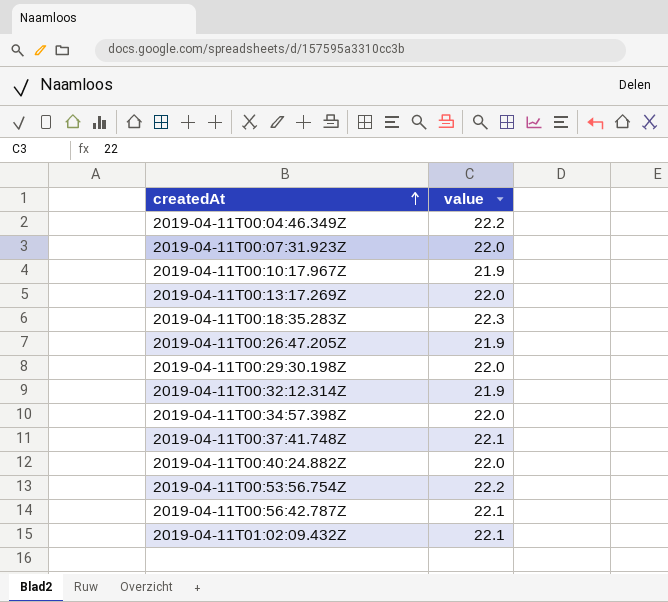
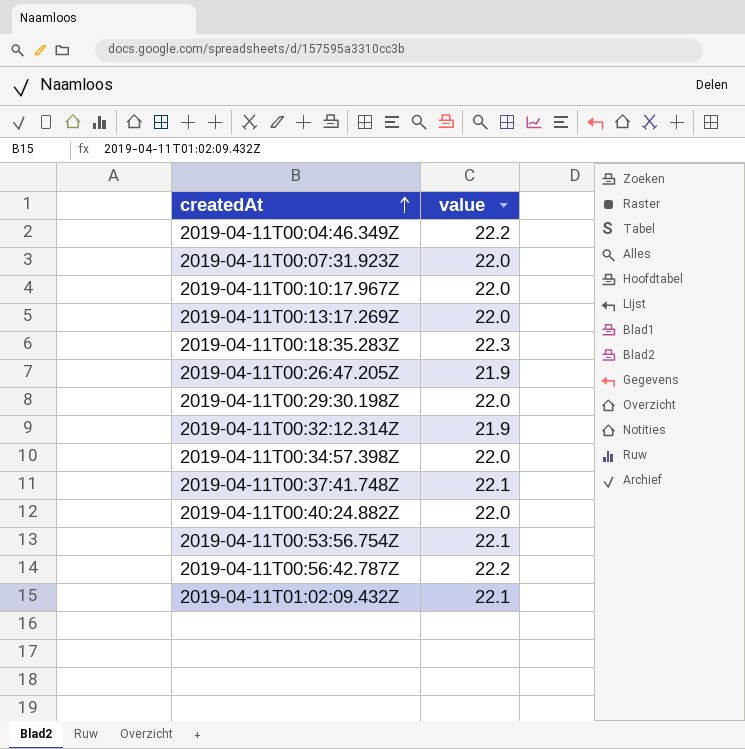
2019-04-11T00:10:17.967Z | value: 21.9 -> 22.0
2019-04-11T00:53:56.754Z | value: 22.2 -> 22.1
2019-04-11T00:56:42.787Z | value: 22.1 -> 22.2

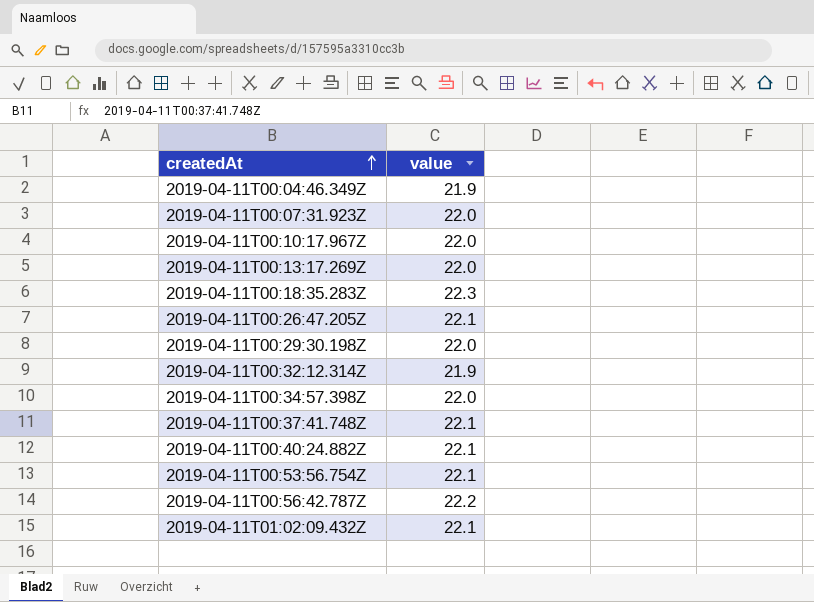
2019-04-11T00:04:46.349Z | value: 22.2 -> 21.9
2019-04-11T00:26:47.205Z | value: 21.9 -> 22.1
2019-04-11T00:40:24.882Z | value: 22.0 -> 22.1

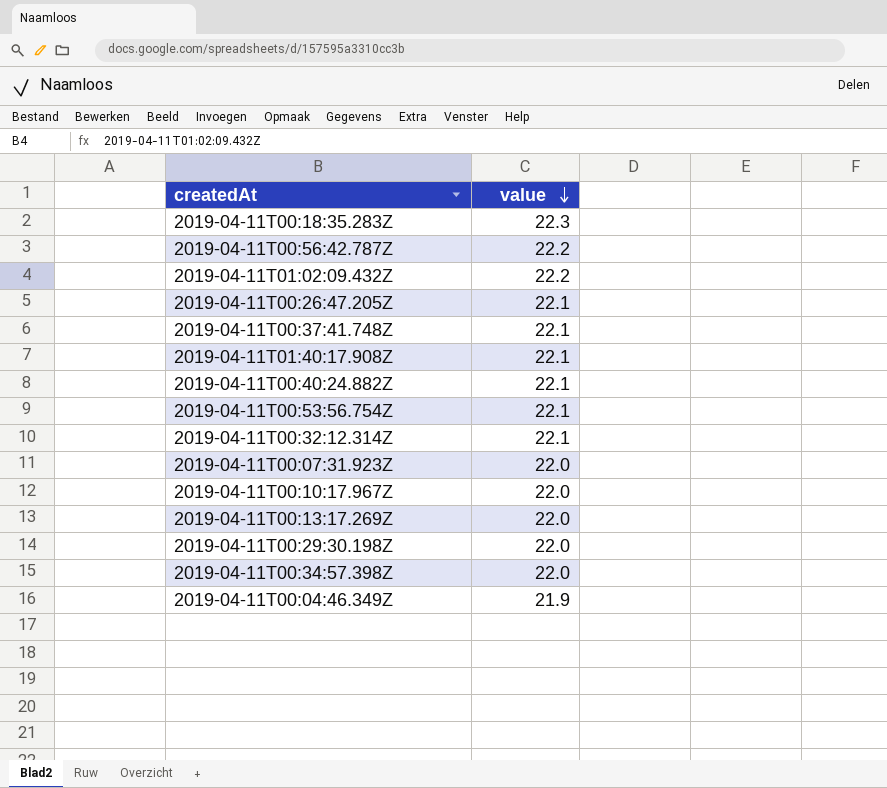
row order: createdAt ascending -> value descending
2019-04-11T01:02:09.432Z | value: 22.1 -> 22.2
row 2019-04-11T01:40:17.908Z: none -> 22.1
2019-04-11T00:32:12.314Z | value: 21.9 -> 22.1

